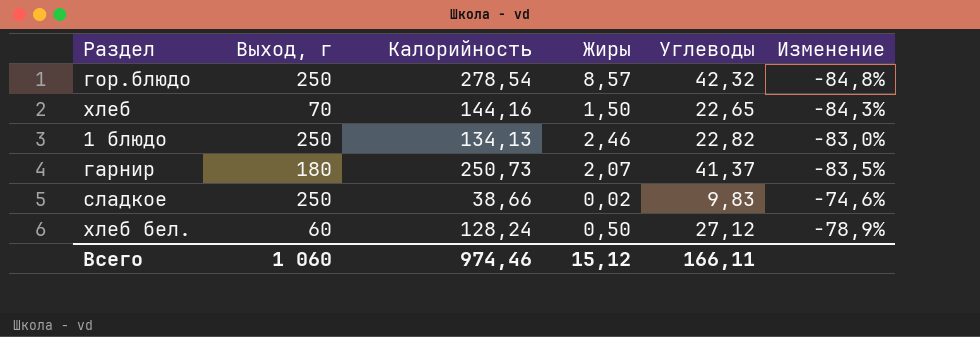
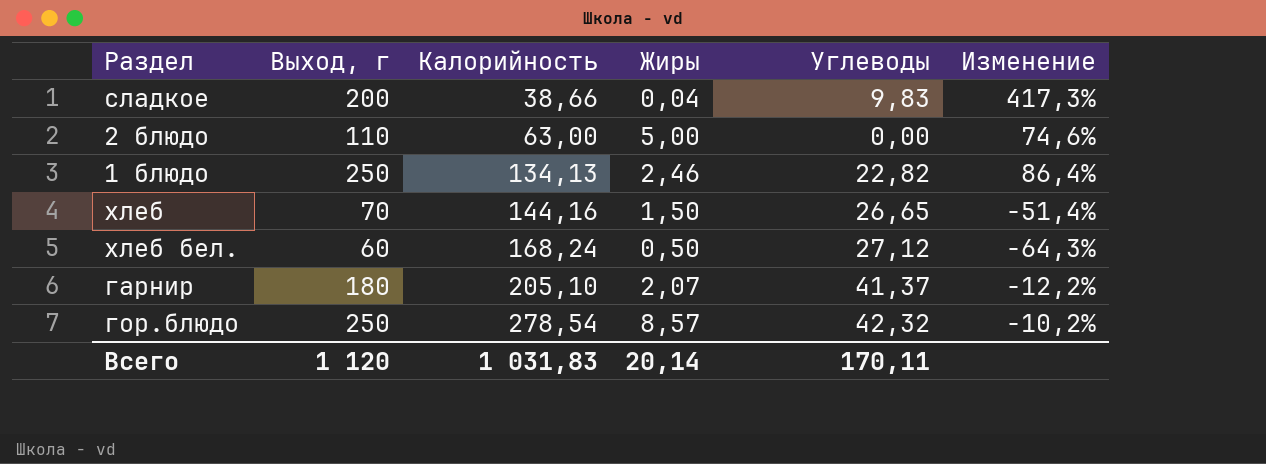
row order: none -> Калорийность ascending
column Изменение | formula: ([Углеводы] - [Калорийность]) / [Калорийность] -> ([Выход, г] - [Калорийность]) / [Калорийность]
сладкое | Выход, г: 250 -> 200
сладкое | Жиры: 0,02 -> 0,04
row 2 блюдо: none -> 110 | 63,00 | 5,00 | 0,00 | 74,6%
хлеб | Углеводы: 22,65 -> 26,65
хлеб бел. | Калорийность: 128,24 -> 168,24
гарнир | Калорийность: 250,73 -> 205,10
Всего | Выход, г: 1 060 -> 1 120
Всего | Калорийность: 974,46 -> 1 031,83
Всего | Жиры: 15,12 -> 20,14
Всего | Углеводы: 166,11 -> 170,11

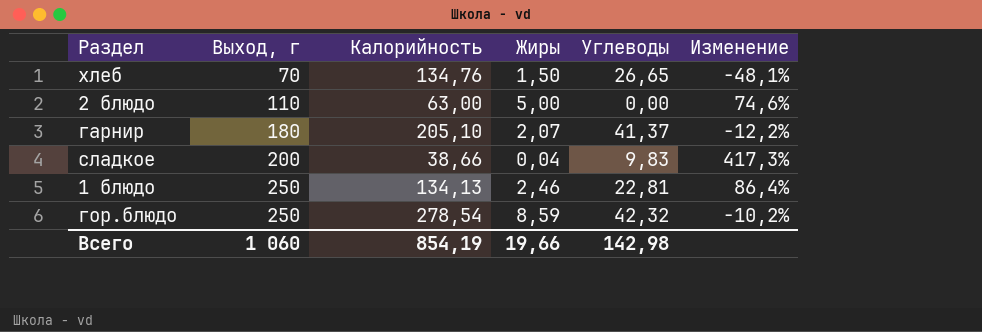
row order: Калорийность ascending -> Выход, г ascending
row хлеб бел.: 60 | 168,24 | 0,50 | 27,12 | -64,3% -> none
хлеб | Калорийность: 144,16 -> 134,76
хлеб | Изменение: -51,4% -> -48,1%
1 блюдо | Углеводы: 22,82 -> 22,81
гор.блюдо | Жиры: 8,57 -> 8,59
Всего | Выход, г: 1 120 -> 1 060
Всего | Калорийность: 1 031,83 -> 854,19
Всего | Жиры: 20,14 -> 19,66
Всего | Углеводы: 170,11 -> 142,98

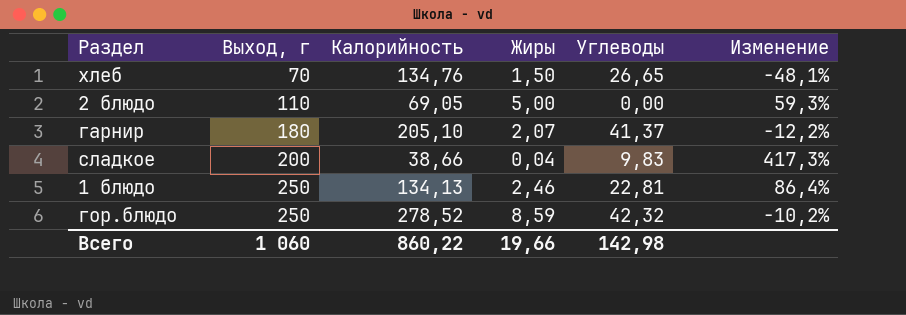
2 блюдо | Калорийность: 63,00 -> 69,05
2 блюдо | Изменение: 74,6% -> 59,3%
гор.блюдо | Калорийность: 278,54 -> 278,52
Всего | Калорийность: 854,19 -> 860,22

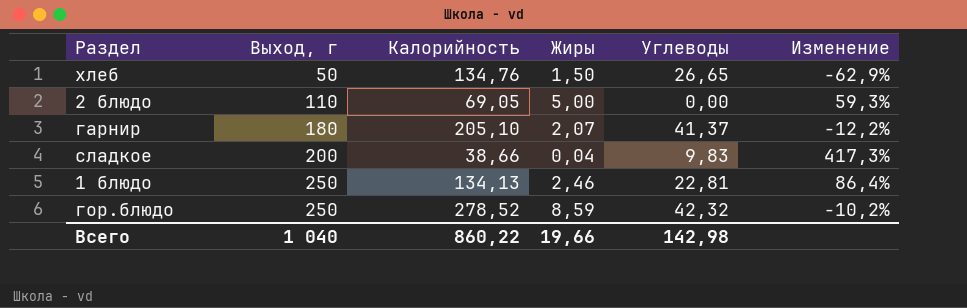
хлеб | Выход, г: 70 -> 50
хлеб | Изменение: -48,1% -> -62,9%
Всего | Выход, г: 1 060 -> 1 040

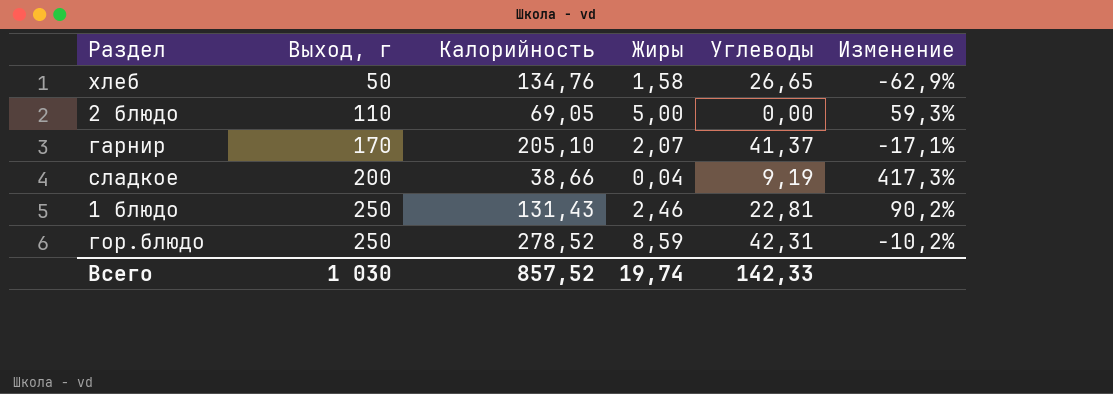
хлеб | Жиры: 1,50 -> 1,58
гарнир | Выход, г: 180 -> 170
гарнир | Изменение: -12,2% -> -17,1%
сладкое | Углеводы: 9,83 -> 9,19
1 блюдо | Калорийность: 134,13 -> 131,43
1 блюдо | Изменение: 86,4% -> 90,2%
гор.блюдо | Углеводы: 42,32 -> 42,31
Всего | Выход, г: 1 040 -> 1 030
Всего | Калорийность: 860,22 -> 857,52
Всего | Жиры: 19,66 -> 19,74
Всего | Углеводы: 142,98 -> 142,33

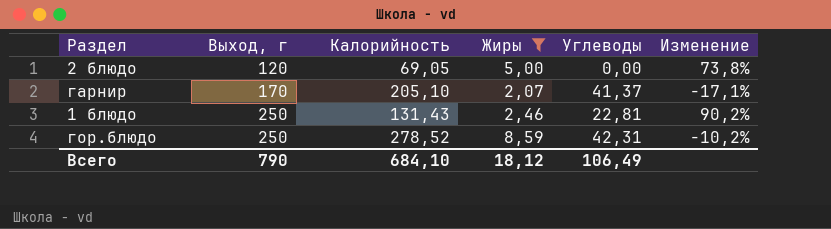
filter: none -> Жиры >= 2,07
2 блюдо | Выход, г: 110 -> 120
2 блюдо | Изменение: 59,3% -> 73,8%
Всего | Выход, г: 1 030 -> 790
Всего | Калорийность: 857,52 -> 684,10
Всего | Жиры: 19,74 -> 18,12
Всего | Углеводы: 142,33 -> 106,49

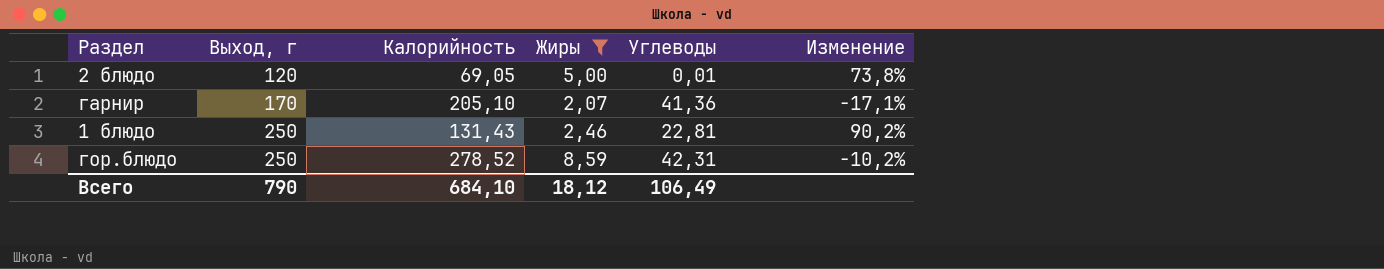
2 блюдо | Углеводы: 0,00 -> 0,01
гарнир | Углеводы: 41,37 -> 41,36

